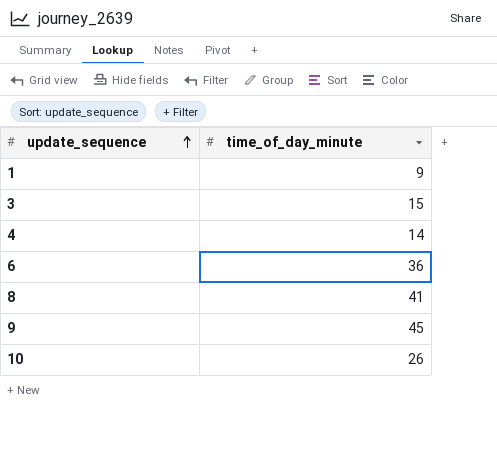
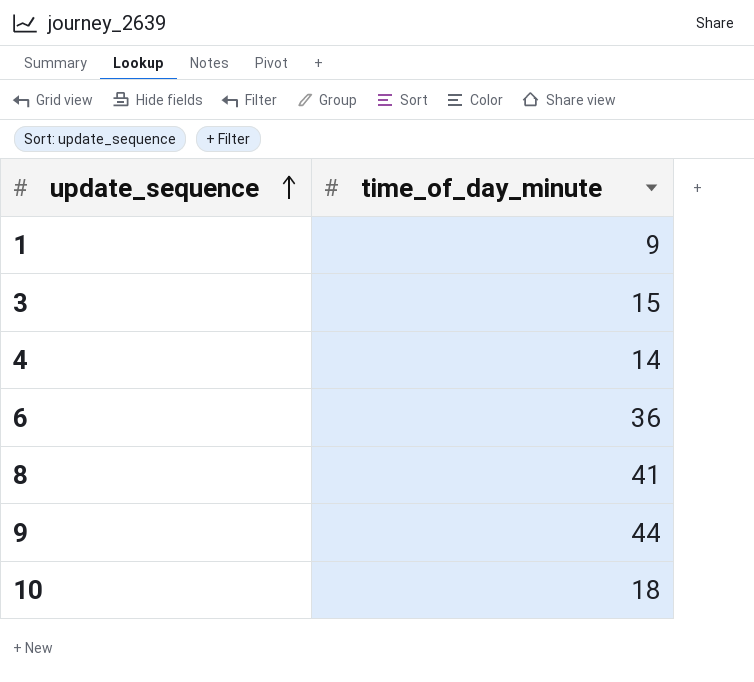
9 | time_of_day_minute: 45 -> 44
10 | time_of_day_minute: 26 -> 18

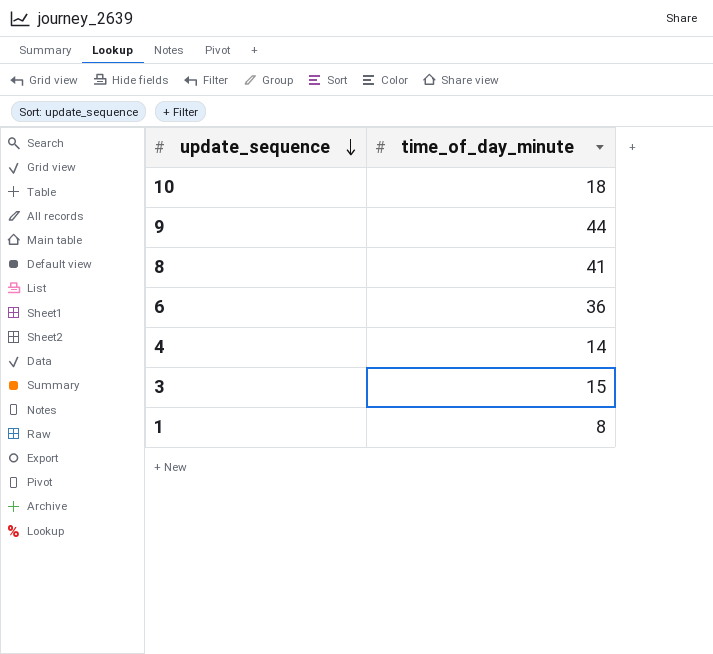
row order: update_sequence ascending -> update_sequence descending
1 | time_of_day_minute: 9 -> 8

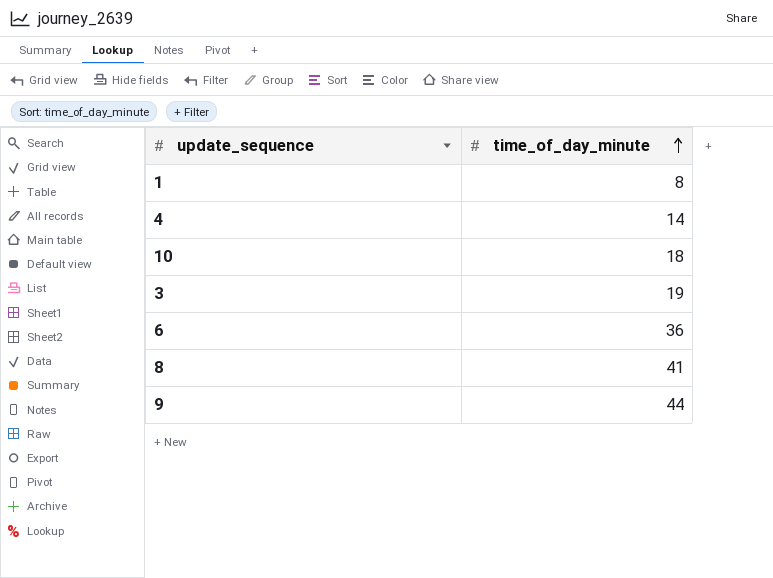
row order: update_sequence descending -> time_of_day_minute ascending
3 | time_of_day_minute: 15 -> 19

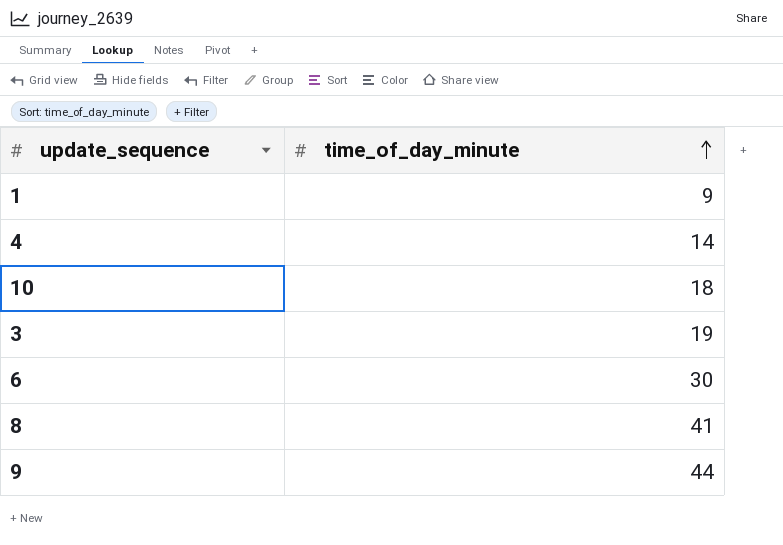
1 | time_of_day_minute: 8 -> 9
6 | time_of_day_minute: 36 -> 30

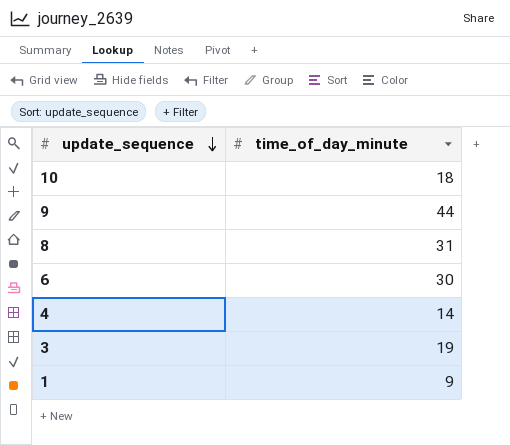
row order: time_of_day_minute ascending -> update_sequence descending
8 | time_of_day_minute: 41 -> 31

